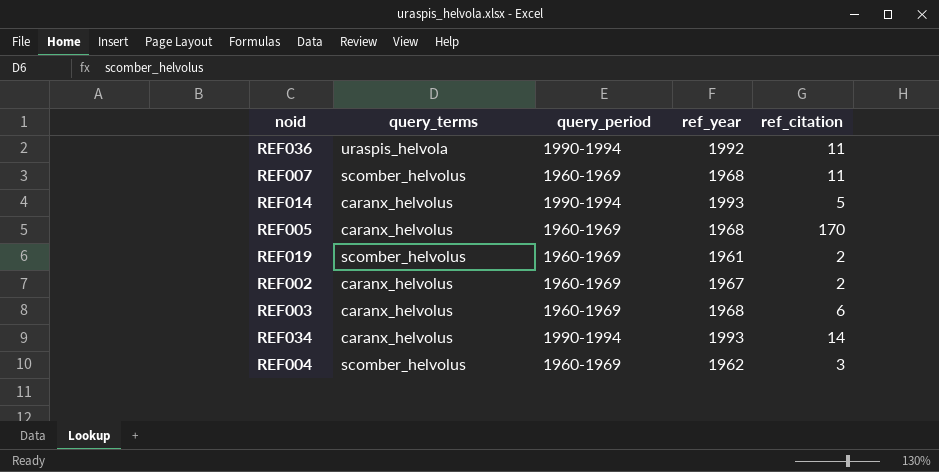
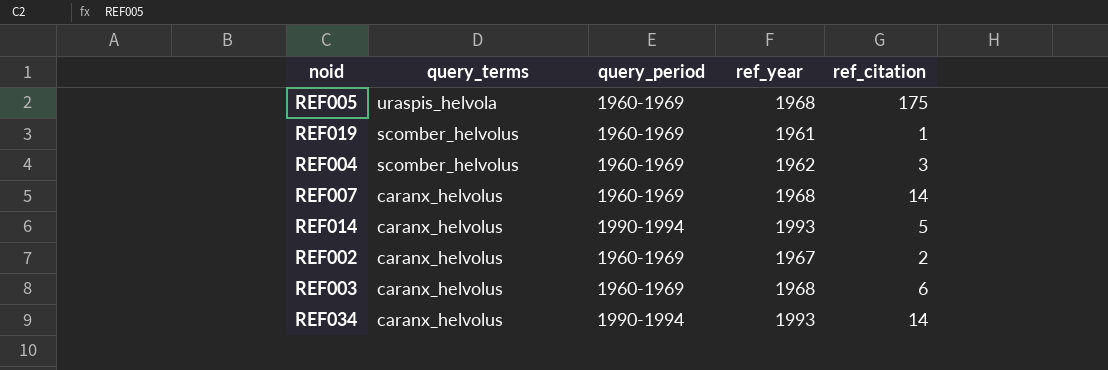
row order: none -> query_terms descending
row REF036: uraspis_helvola | 1990-1994 | 1992 | 11 -> none
REF005 | query_terms: caranx_helvolus -> uraspis_helvola
REF005 | ref_citation: 170 -> 175
REF019 | ref_citation: 2 -> 1
REF007 | query_terms: scomber_helvolus -> caranx_helvolus
REF007 | ref_citation: 11 -> 14

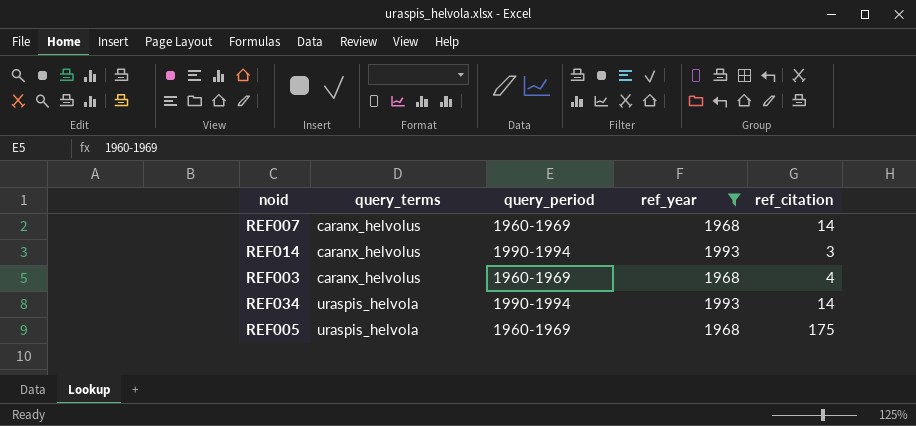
filter: none -> ref_year >= 1968
row order: query_terms descending -> query_terms ascending
REF014 | ref_citation: 5 -> 3
REF003 | ref_citation: 6 -> 4
REF034 | query_terms: caranx_helvolus -> uraspis_helvola

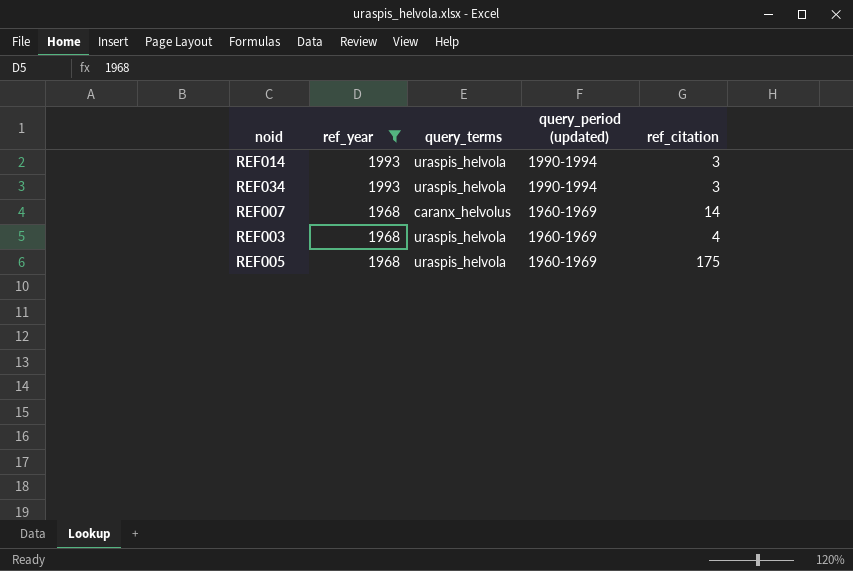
row order: query_terms ascending -> ref_year descending
column ref_year | position: 4 -> 2
column name: query_period -> query_period (updated)
REF014 | query_terms: caranx_helvolus -> uraspis_helvola
REF034 | ref_citation: 14 -> 3
REF003 | query_terms: caranx_helvolus -> uraspis_helvola

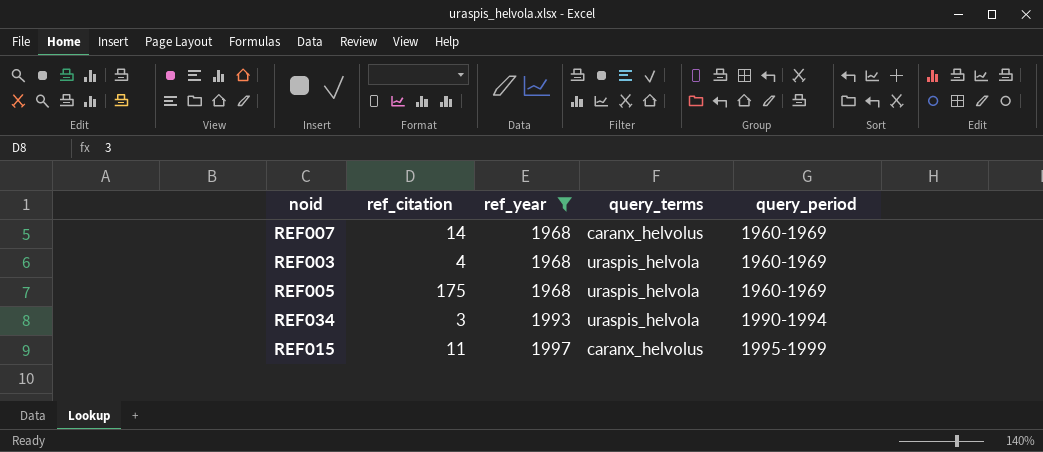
row order: ref_year descending -> ref_year ascending
column ref_citation | position: 5 -> 2
column name: query_period (updated) -> query_period
row REF014: 1993 | uraspis_helvola | 1990-1994 | 3 -> none
row REF015: none -> 11 | 1997 | caranx_helvolus | 1995-1999

